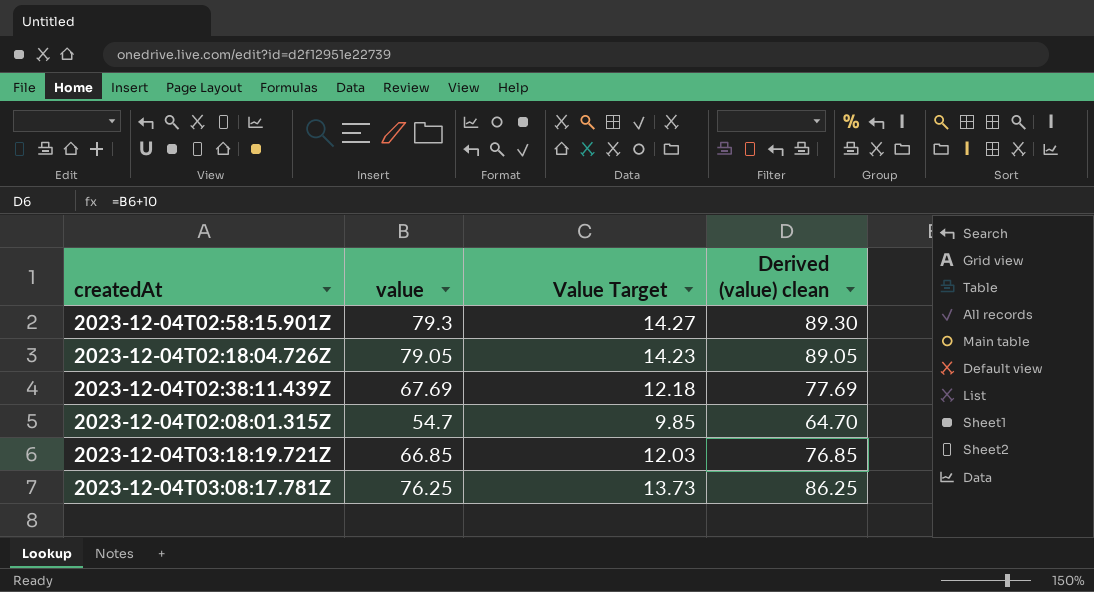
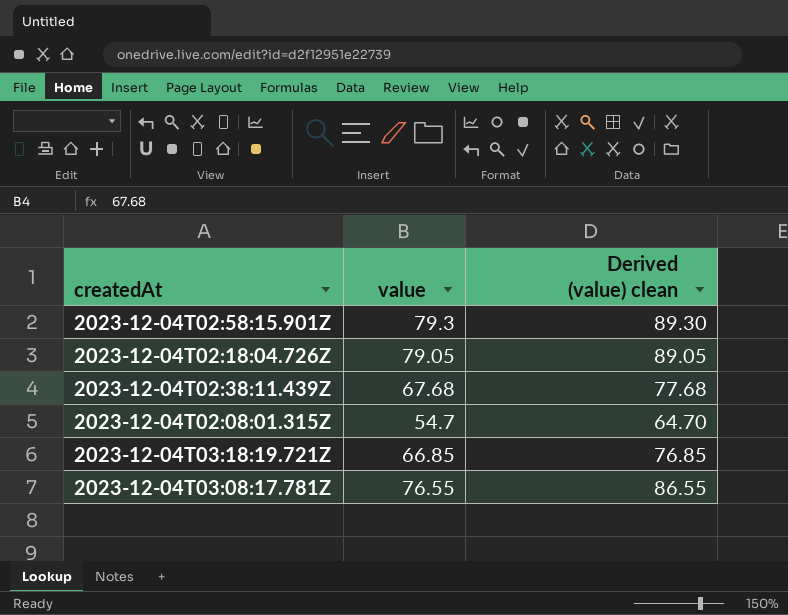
column Value Target | formula: [value] * 0.18 -> none
2023-12-04T02:38:11.439Z | value: 67.69 -> 67.68
2023-12-04T02:38:11.439Z | Derived (value) clean: 77.69 -> 77.68
2023-12-04T03:08:17.781Z | value: 76.25 -> 76.55
2023-12-04T03:08:17.781Z | Derived (value) clean: 86.25 -> 86.55

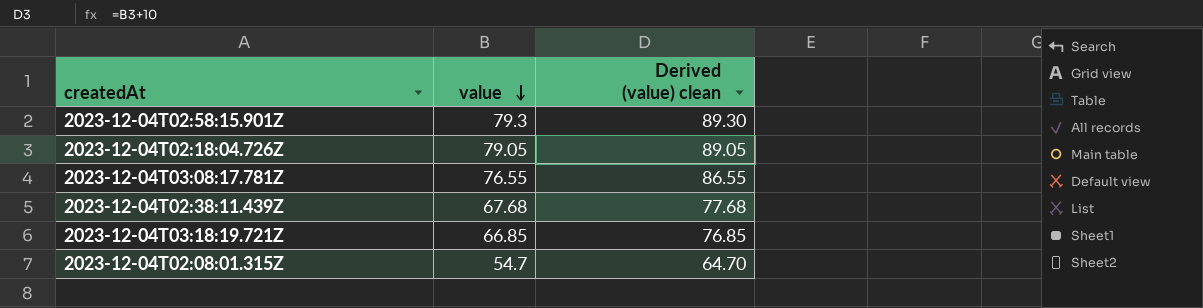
row order: none -> value descending

